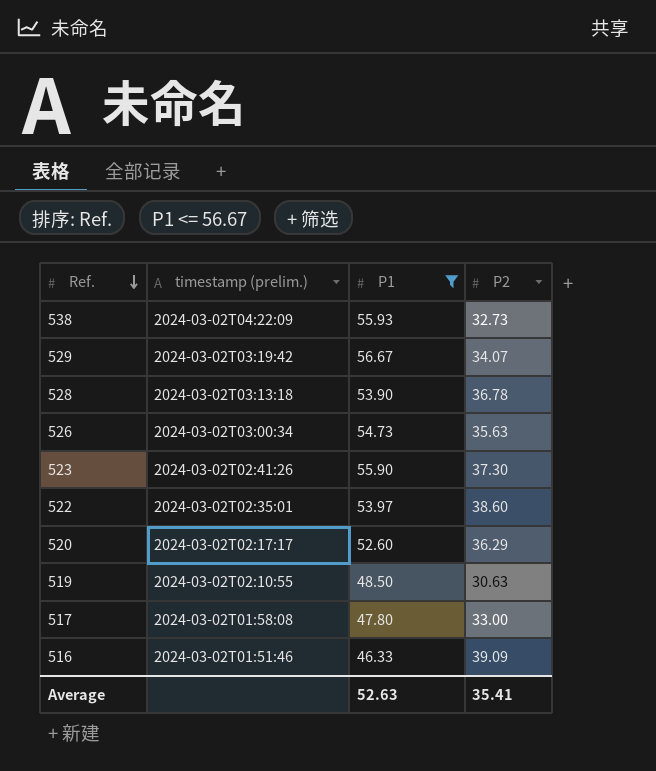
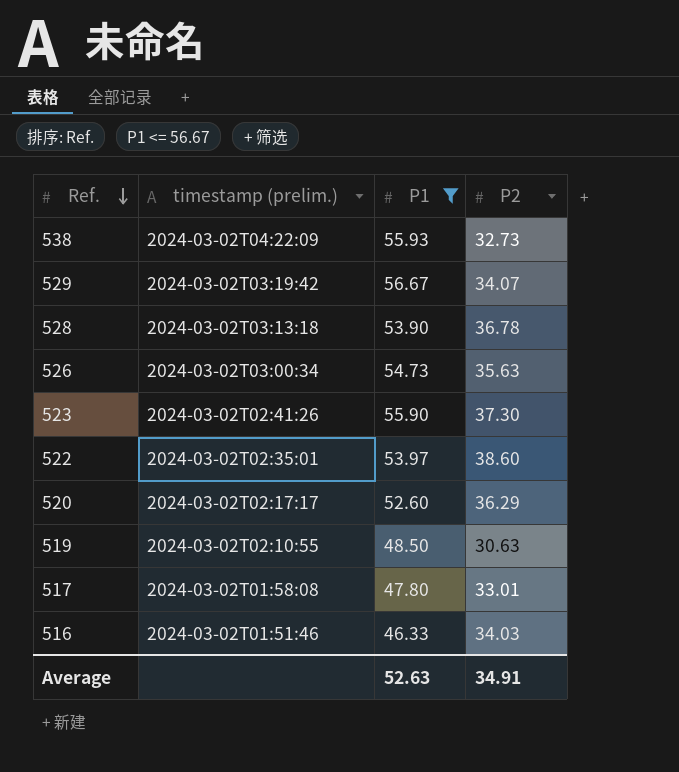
517 | P2: 33.00 -> 33.01
516 | P2: 39.09 -> 34.03
Average | P2: 35.41 -> 34.91

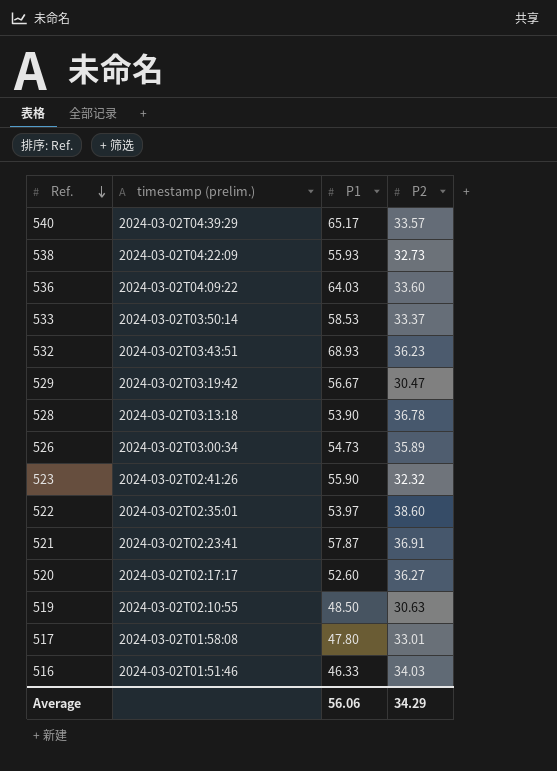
filter: P1 <= 56.67 -> none
529 | P2: 34.07 -> 30.47
526 | P2: 35.63 -> 35.89
523 | P2: 37.30 -> 32.32
520 | P2: 36.29 -> 36.27
Average | P1: 52.63 -> 56.06
Average | P2: 34.91 -> 34.29

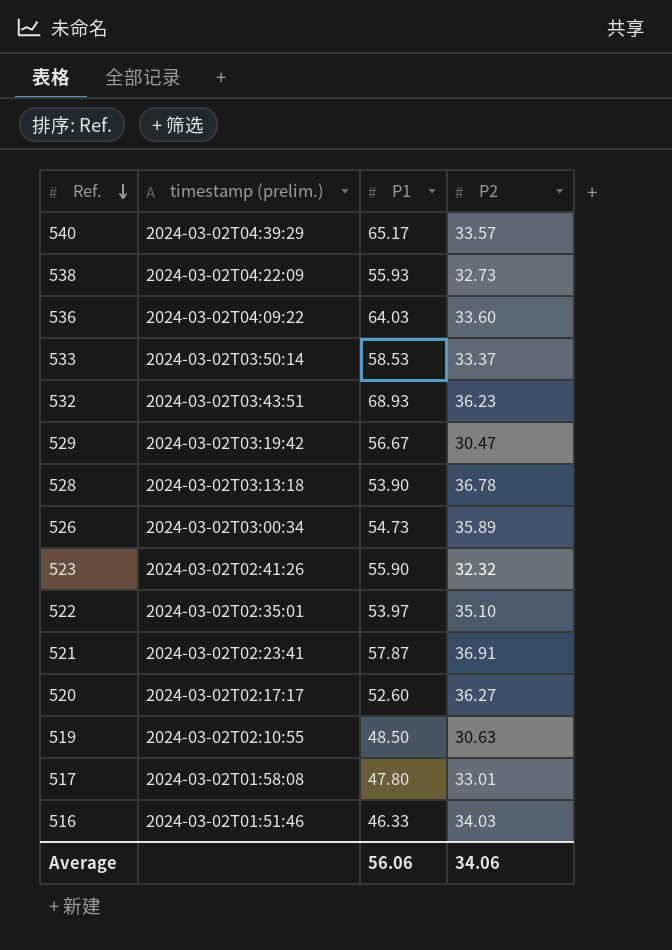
522 | P2: 38.60 -> 35.10
Average | P2: 34.29 -> 34.06

